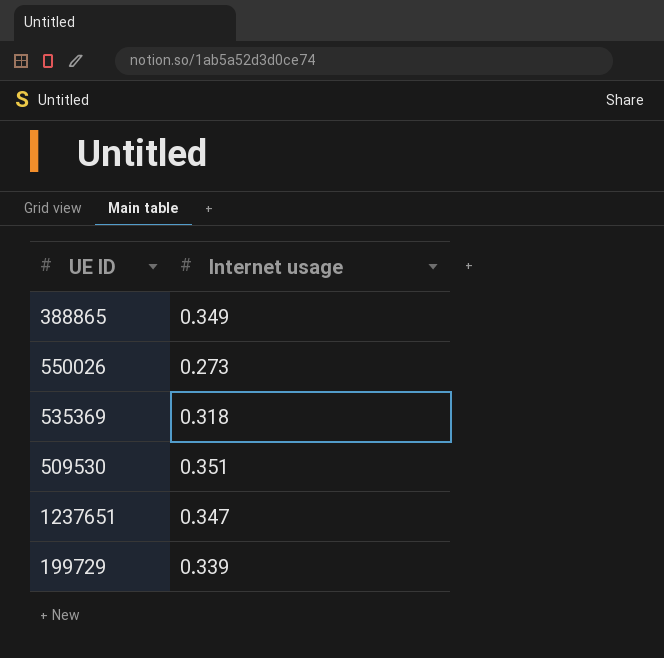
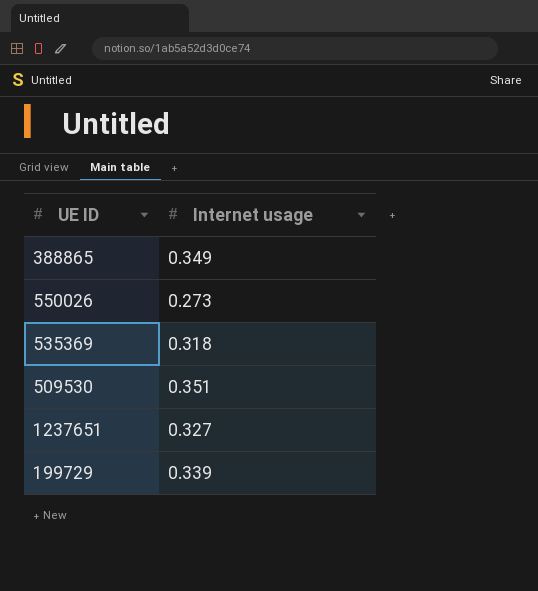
1237651 | Internet usage: 0.347 -> 0.327

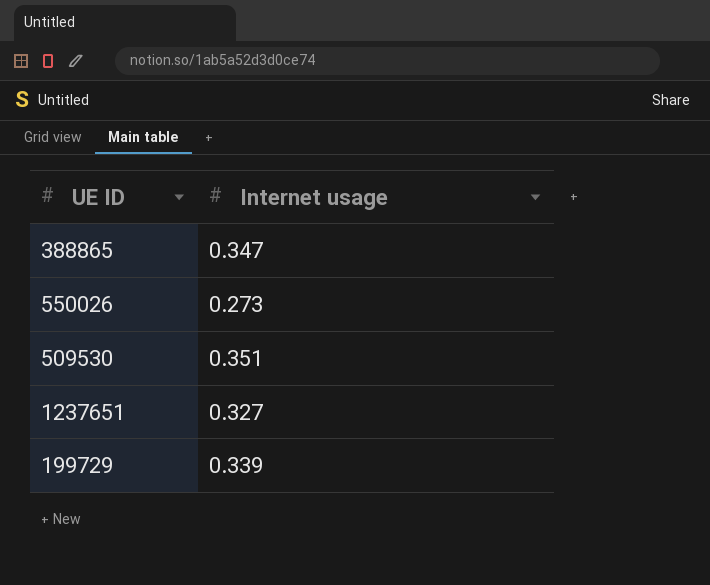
row 535369: 0.318 -> none
388865 | Internet usage: 0.349 -> 0.347

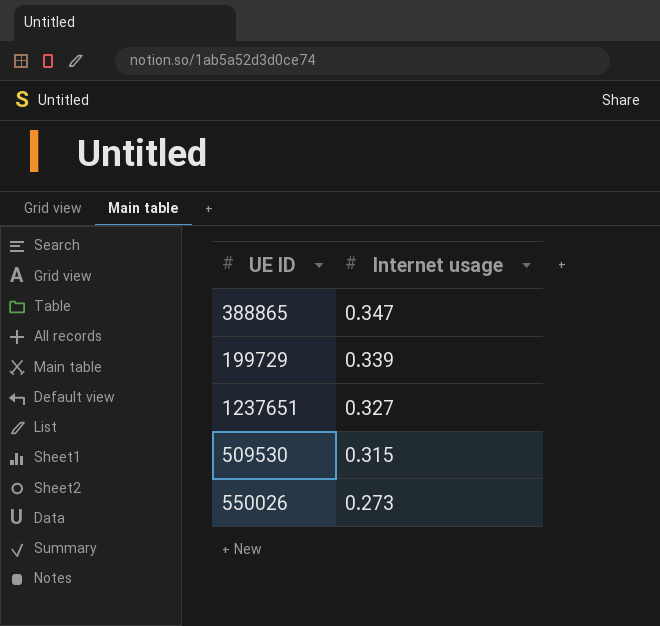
row order: none -> Internet usage descending
509530 | Internet usage: 0.351 -> 0.315

